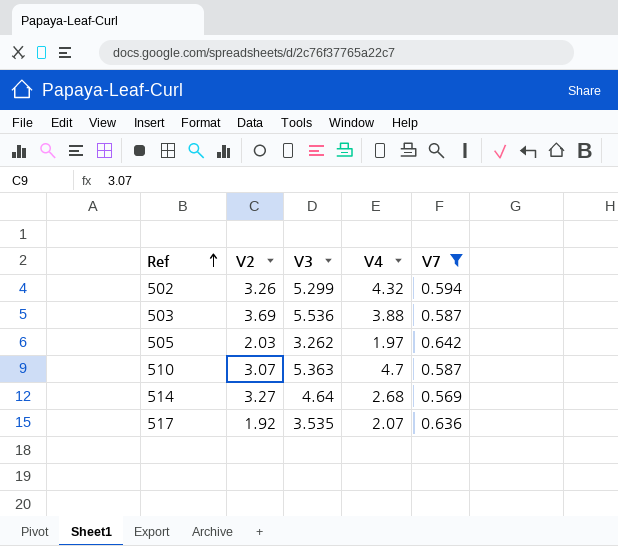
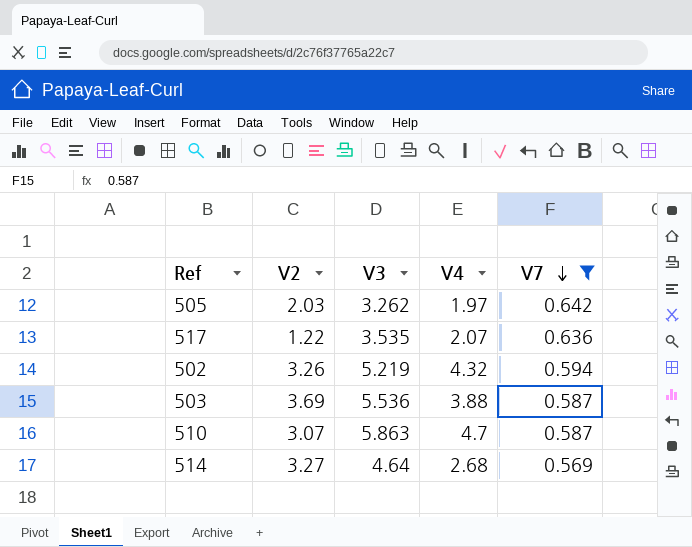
row order: Ref ascending -> V7 descending
517 | V2: 1.92 -> 1.22
502 | V3: 5.299 -> 5.219
510 | V3: 5.363 -> 5.863

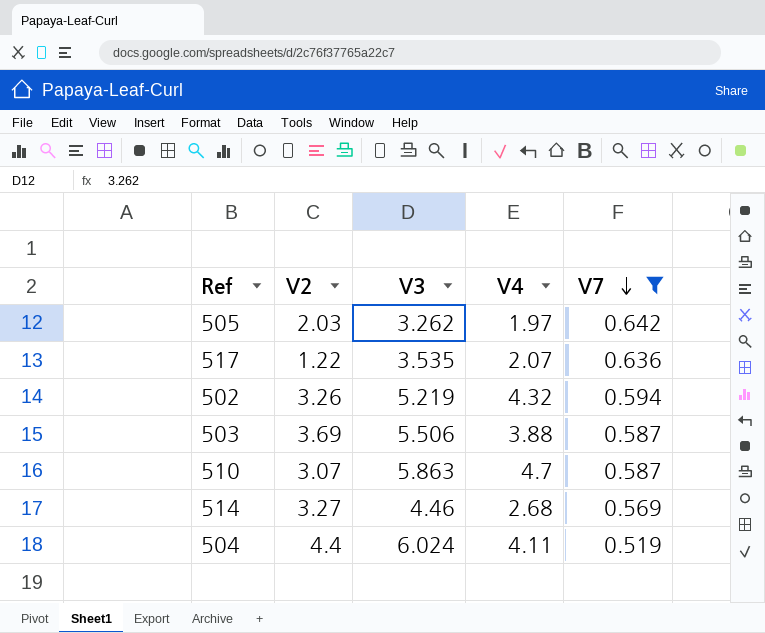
503 | V3: 5.536 -> 5.506
514 | V3: 4.64 -> 4.46
row 504: none -> 4.4 | 6.024 | 4.11 | 0.519

